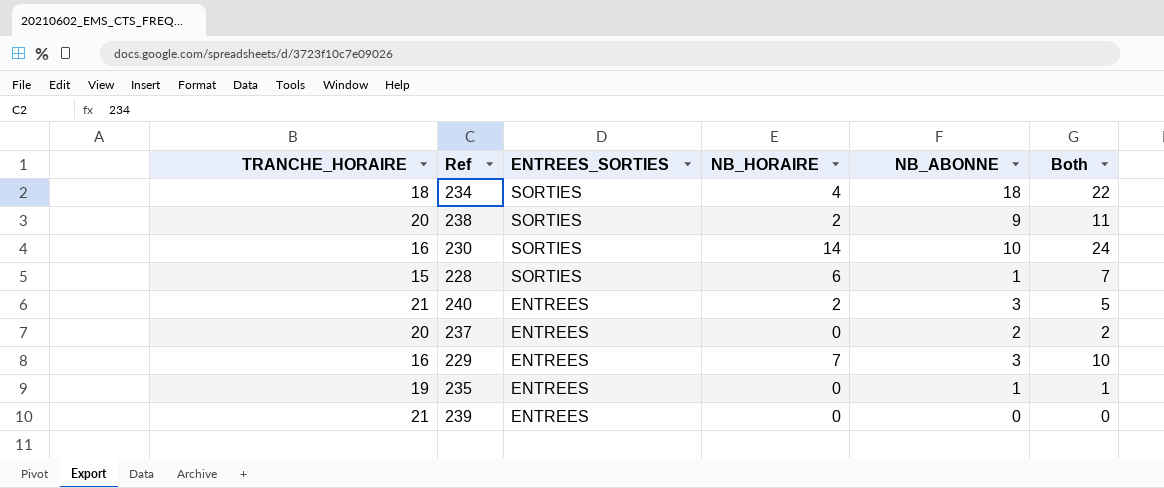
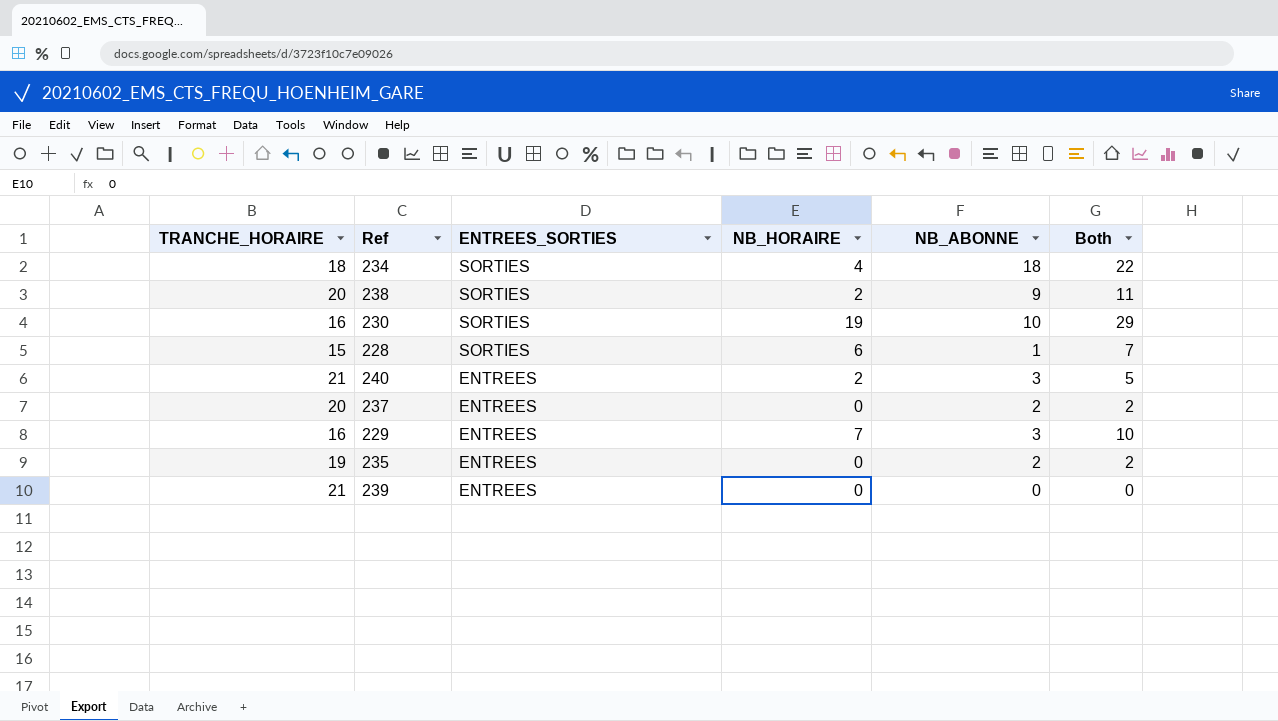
230 | NB_HORAIRE: 14 -> 19
230 | Both: 24 -> 29
235 | NB_ABONNE: 1 -> 2
235 | Both: 1 -> 2

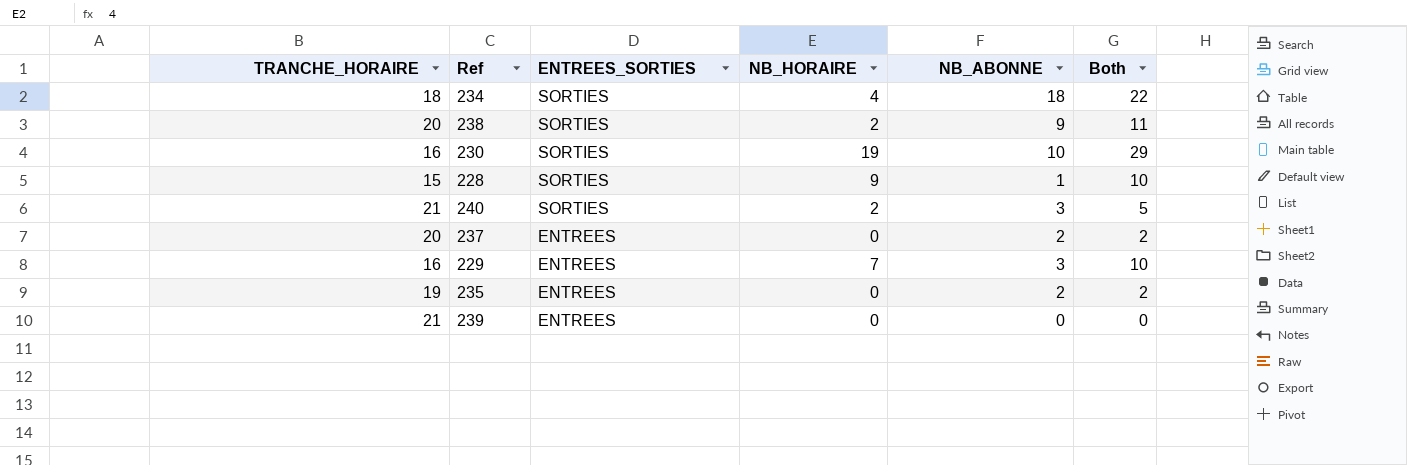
228 | NB_HORAIRE: 6 -> 9
228 | Both: 7 -> 10
240 | ENTREES_SORTIES: ENTREES -> SORTIES

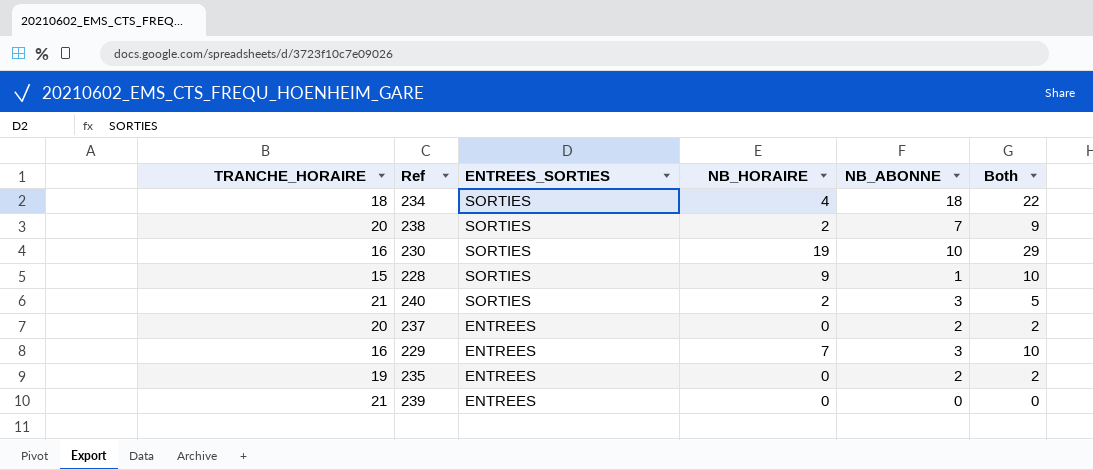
238 | NB_ABONNE: 9 -> 7
238 | Both: 11 -> 9

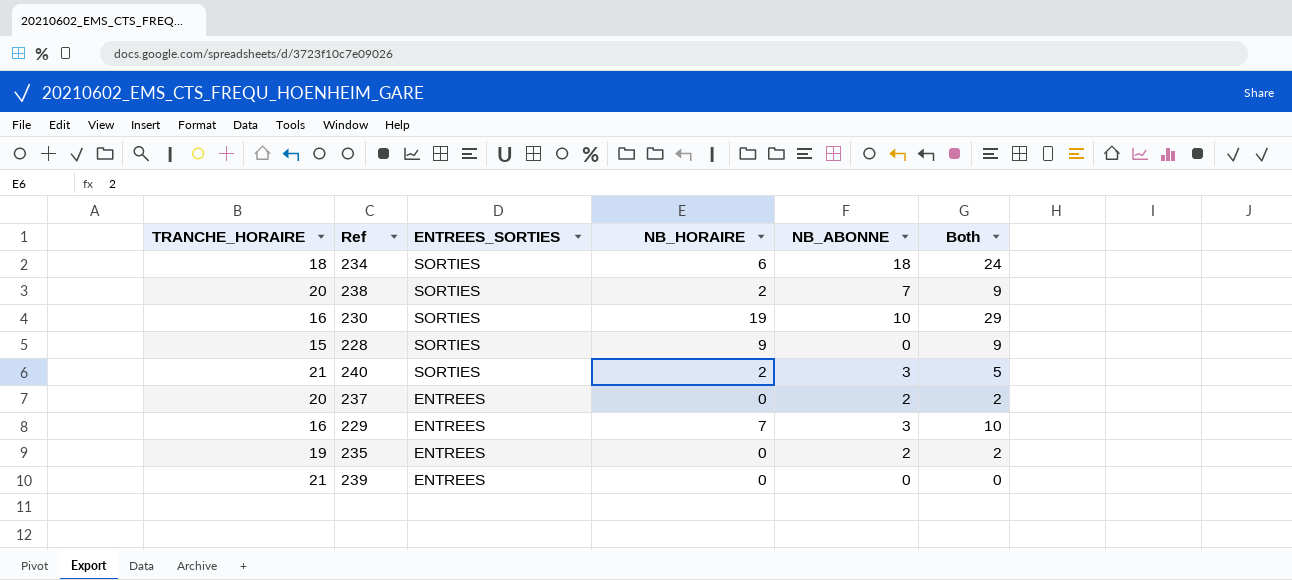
234 | NB_HORAIRE: 4 -> 6
234 | Both: 22 -> 24
228 | NB_ABONNE: 1 -> 0
228 | Both: 10 -> 9

